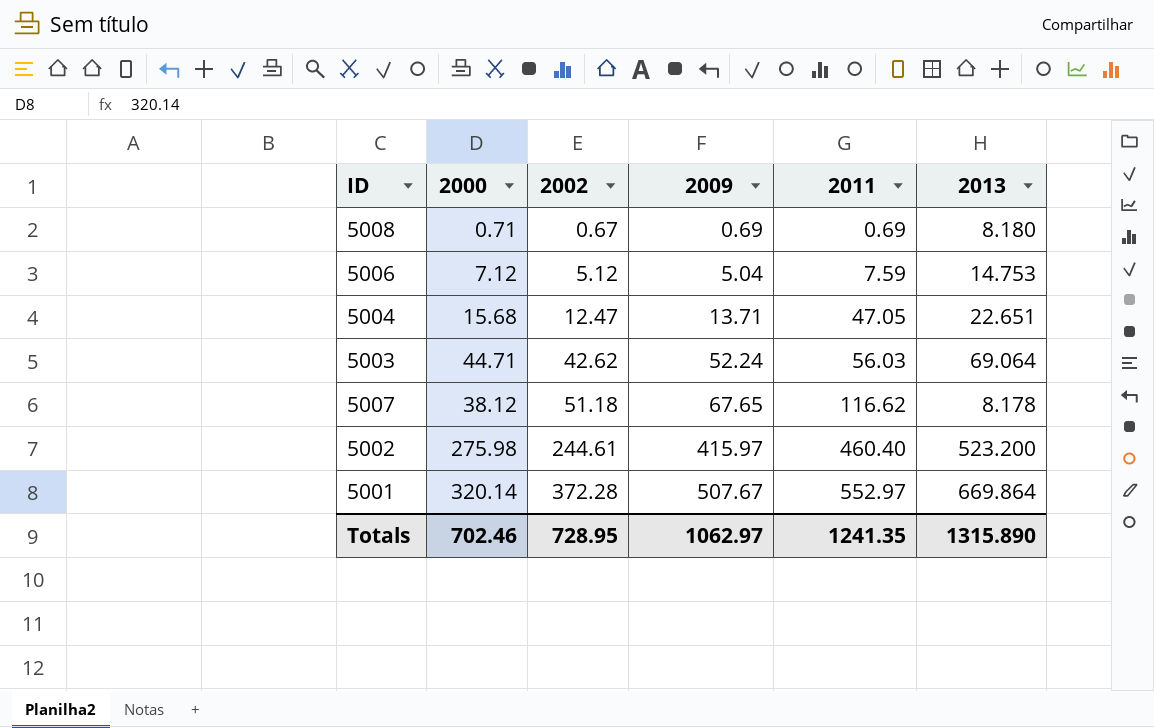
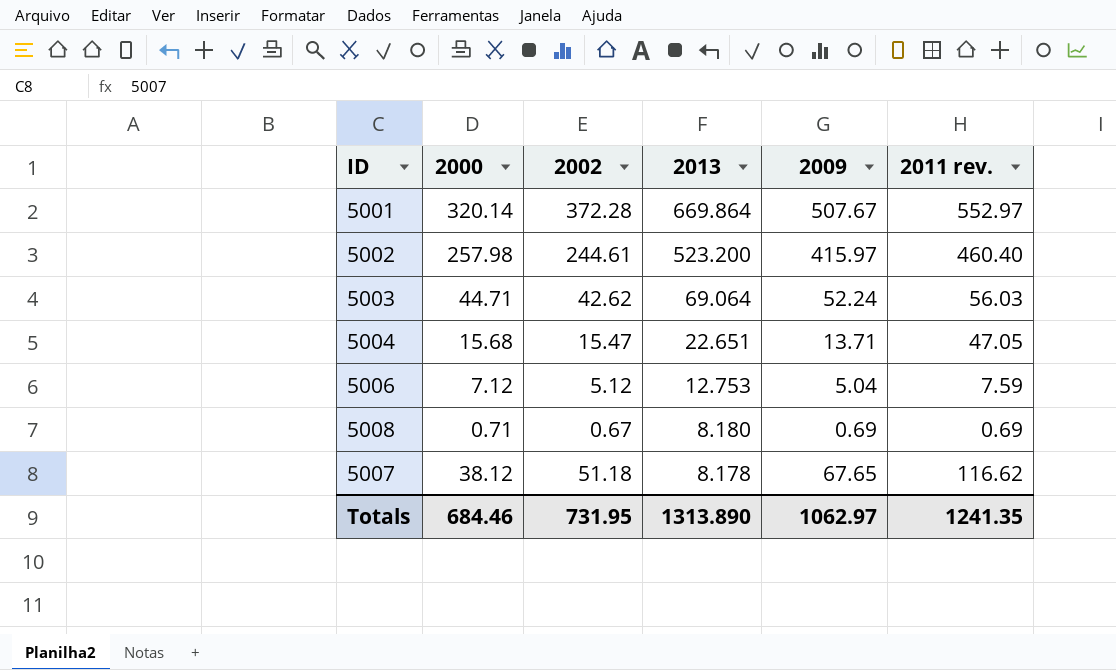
row order: 2002 ascending -> 2013 descending
column 2013 | position: 6 -> 4
column name: 2011 -> 2011 rev.
5002 | 2000: 275.98 -> 257.98
5004 | 2002: 12.47 -> 15.47
5006 | 2013: 14.753 -> 12.753
Totals | 2000: 702.46 -> 684.46
Totals | 2002: 728.95 -> 731.95
Totals | 2013: 1315.890 -> 1313.890

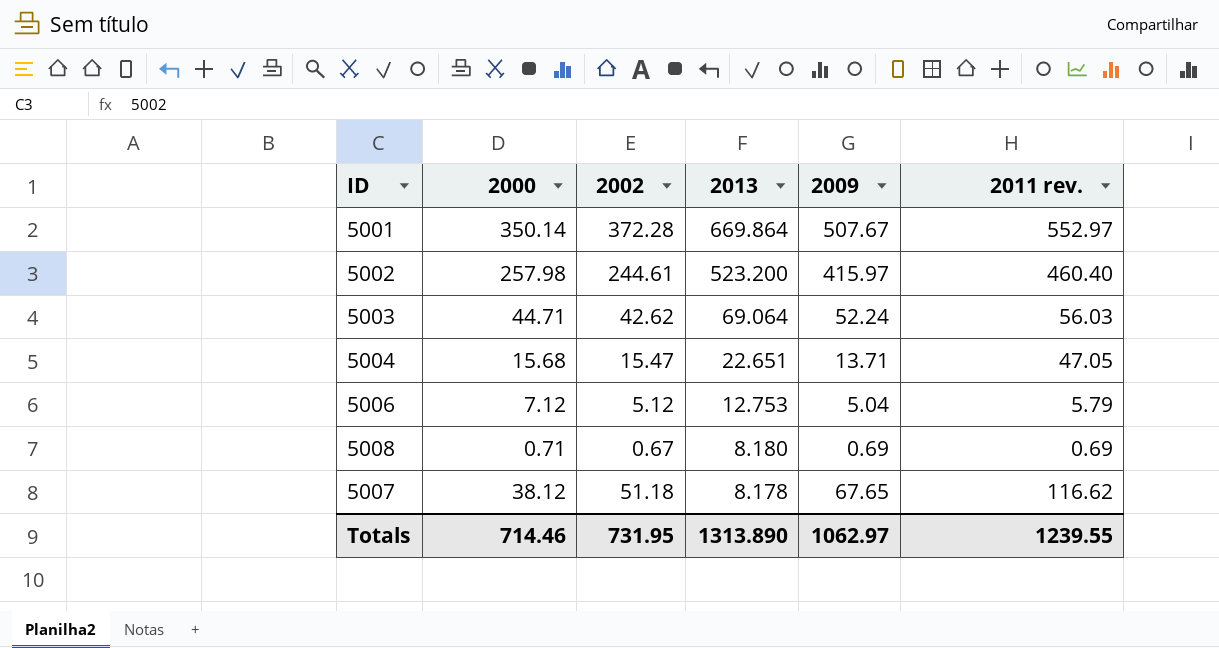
5001 | 2000: 320.14 -> 350.14
5006 | 2011 rev.: 7.59 -> 5.79
Totals | 2000: 684.46 -> 714.46
Totals | 2011 rev.: 1241.35 -> 1239.55

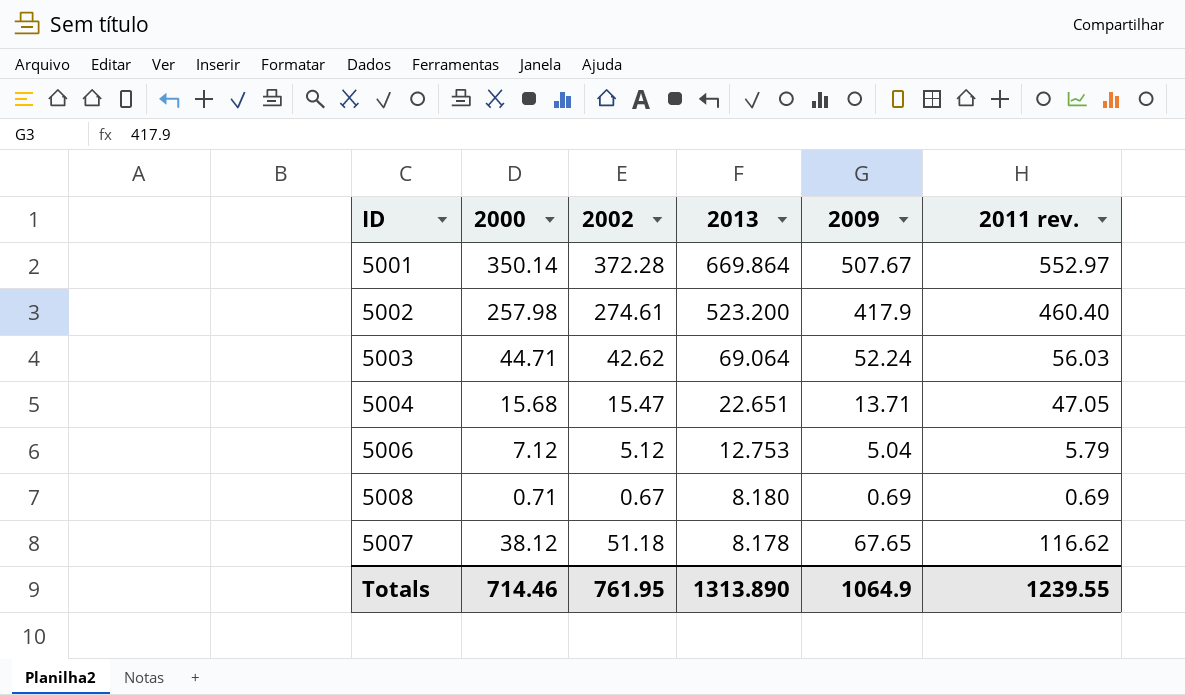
5002 | 2002: 244.61 -> 274.61
5002 | 2009: 415.97 -> 417.9
Totals | 2002: 731.95 -> 761.95
Totals | 2009: 1062.97 -> 1064.9

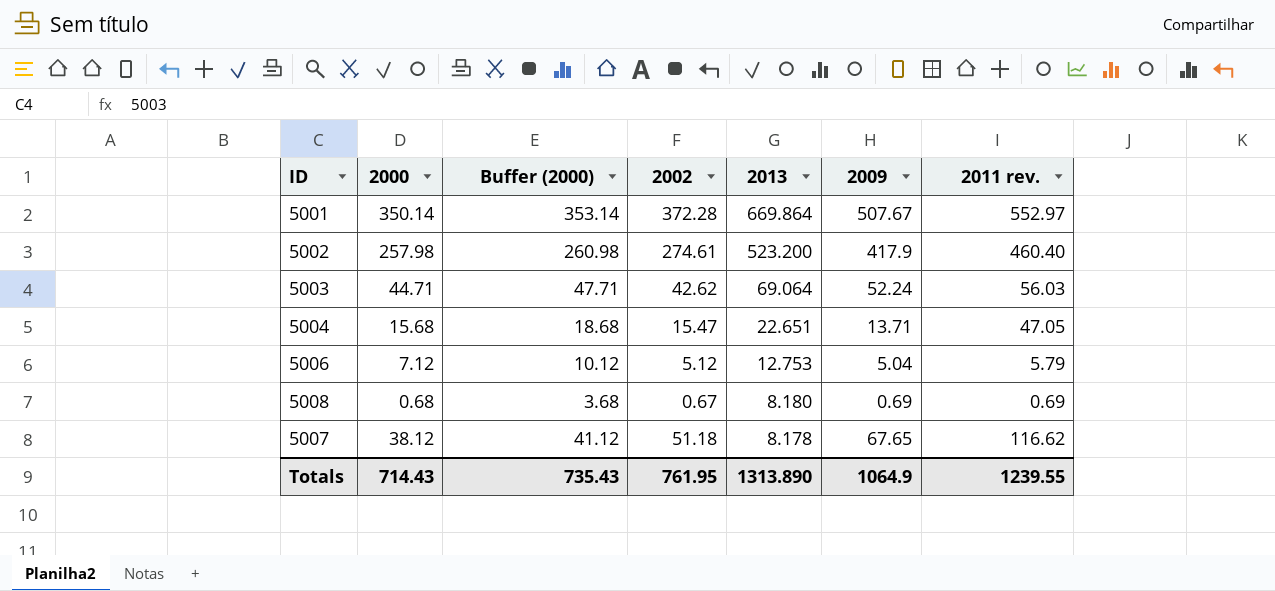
column Buffer (2000) | formula: none -> [2000] + 3
5008 | 2000: 0.71 -> 0.68
Totals | 2000: 714.46 -> 714.43

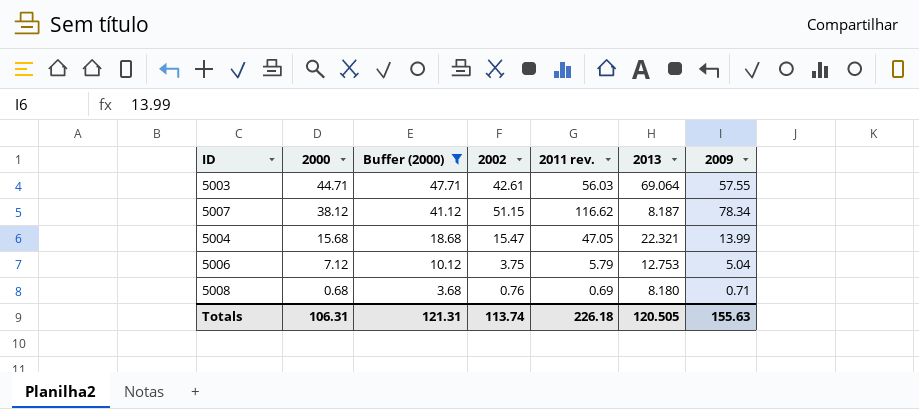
filter: none -> Buffer (2000) <= 47.71
row order: 2013 descending -> 2000 descending
column 2011 rev. | position: 7 -> 5
5003 | 2002: 42.62 -> 42.61
5003 | 2009: 52.24 -> 57.55
5007 | 2002: 51.18 -> 51.15
5007 | 2013: 8.178 -> 8.187
5007 | 2009: 67.65 -> 78.34
5004 | 2013: 22.651 -> 22.321
5004 | 2009: 13.71 -> 13.99
5006 | 2002: 5.12 -> 3.75
5008 | 2002: 0.67 -> 0.76
5008 | 2009: 0.69 -> 0.71
Totals | 2000: 714.43 -> 106.31
Totals | Buffer (2000): 735.43 -> 121.31
Totals | 2002: 761.95 -> 113.74
Totals | 2011 rev.: 1239.55 -> 226.18
Totals | 2013: 1313.890 -> 120.505
Totals | 2009: 1064.9 -> 155.63

